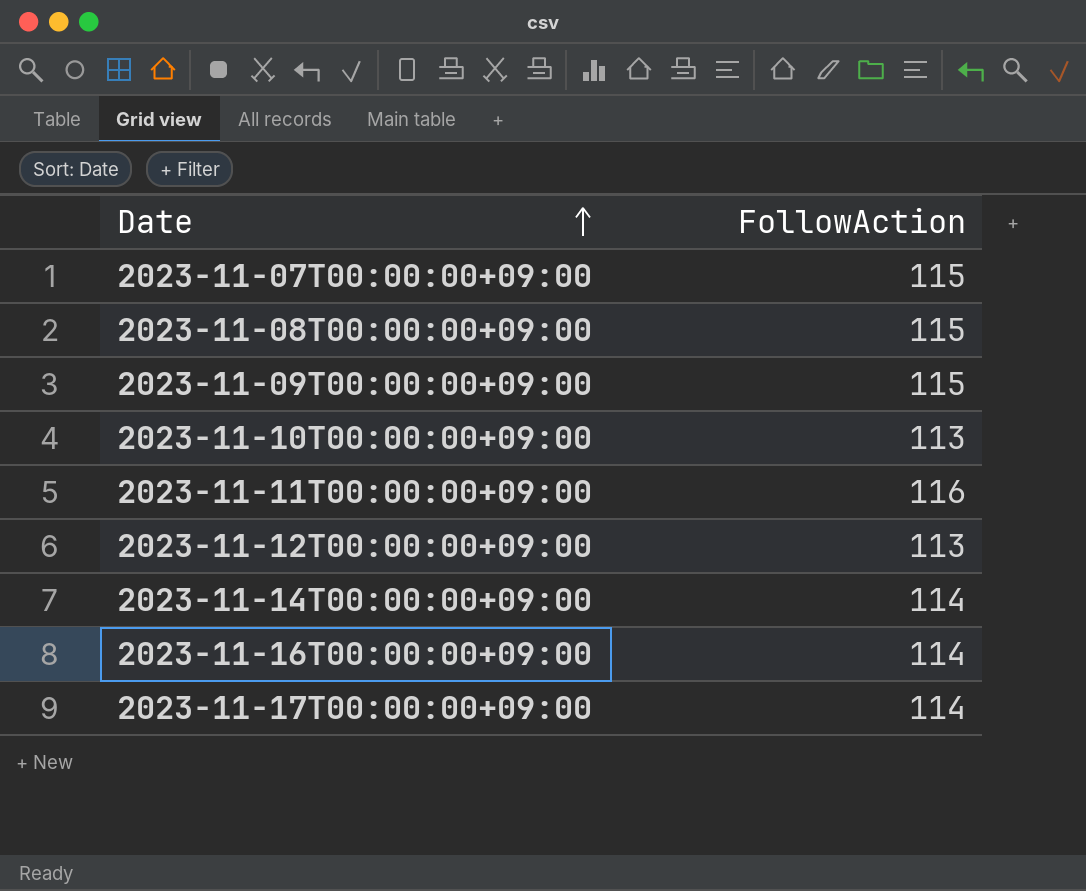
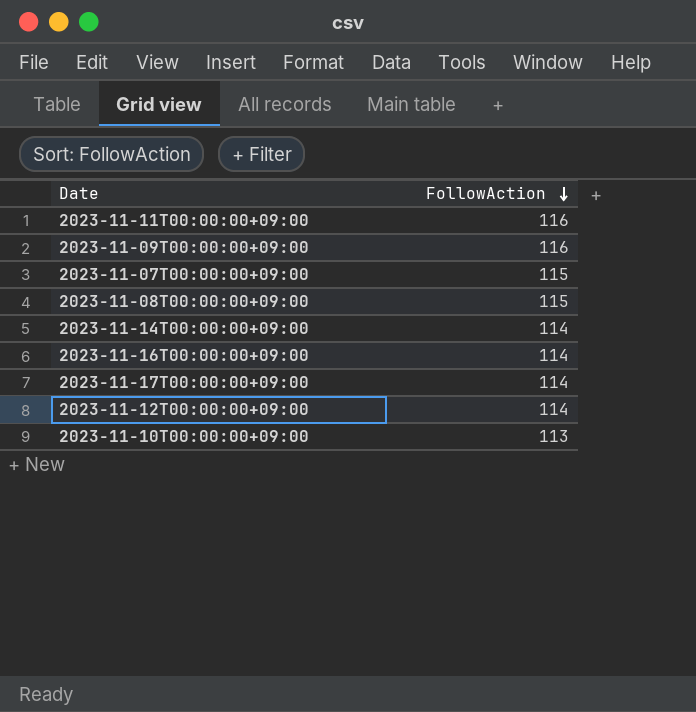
row order: Date ascending -> FollowAction descending
2023-11-09T00:00:00+09:00 | FollowAction: 115 -> 116
2023-11-12T00:00:00+09:00 | FollowAction: 113 -> 114

